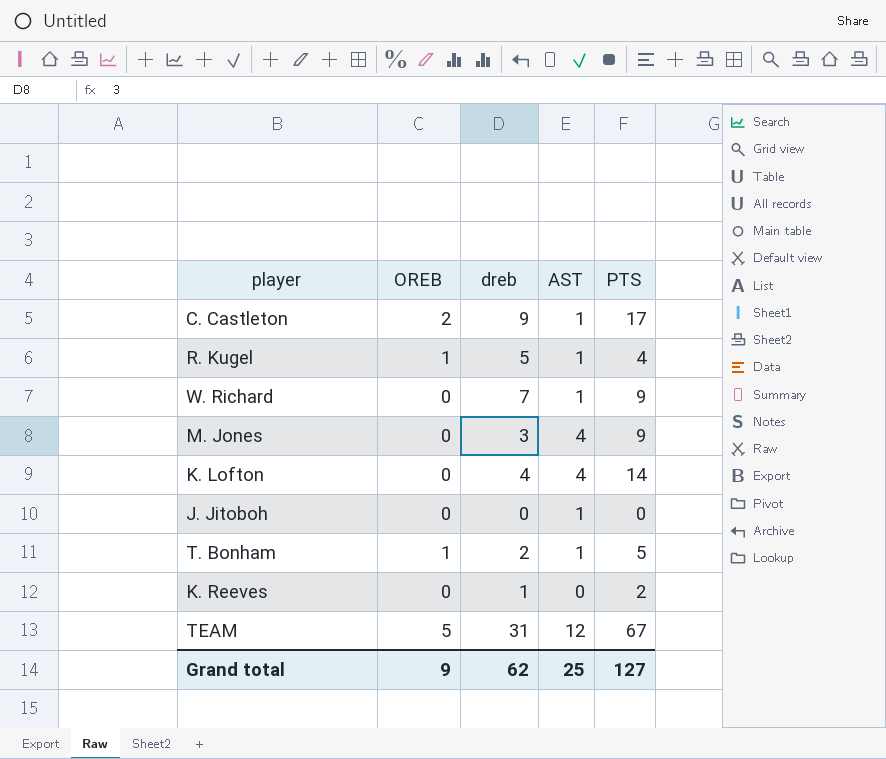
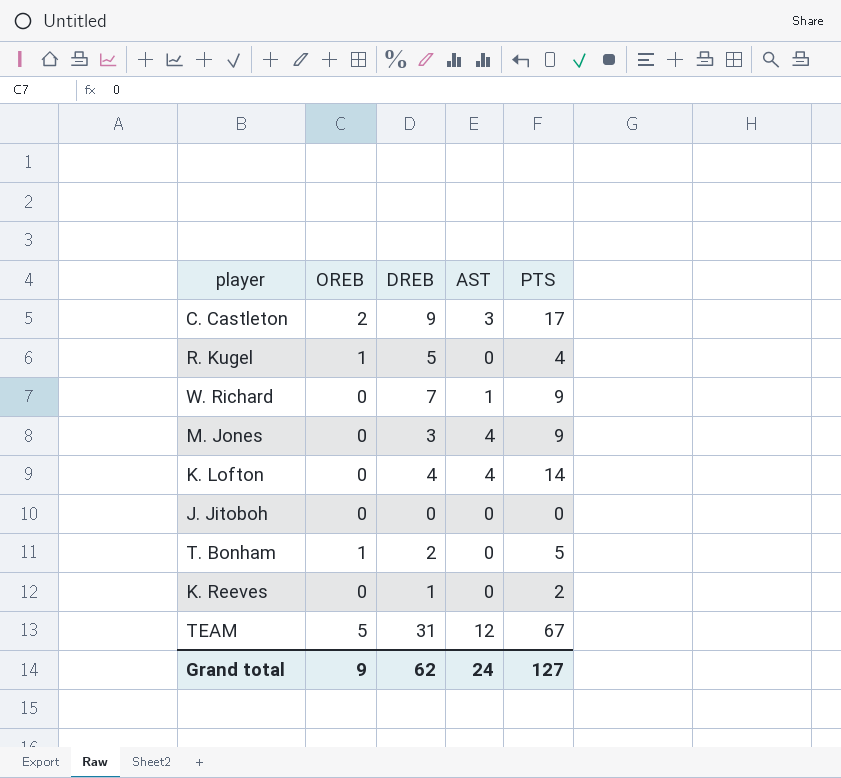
column name: dreb -> DREB
C. Castleton | AST: 1 -> 3
R. Kugel | AST: 1 -> 0
J. Jitoboh | AST: 1 -> 0
T. Bonham | AST: 1 -> 0
Grand total | AST: 25 -> 24

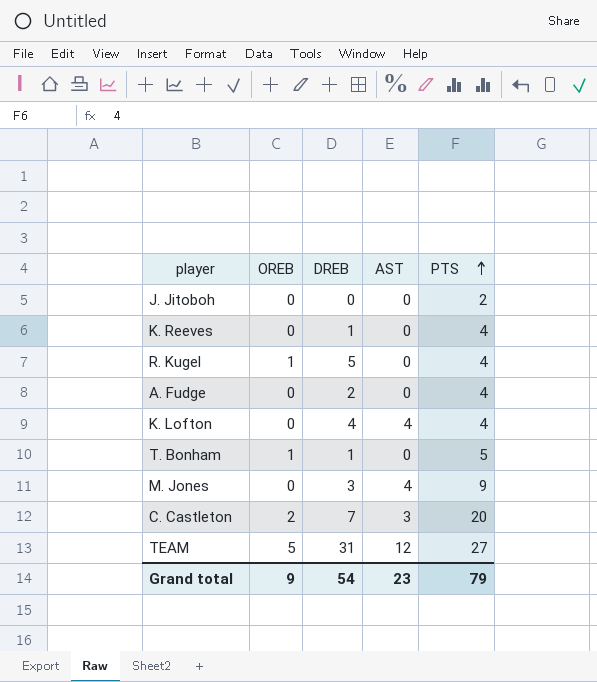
row order: none -> PTS ascending
row W. Richard: 0 | 7 | 1 | 9 -> none
J. Jitoboh | PTS: 0 -> 2
K. Reeves | PTS: 2 -> 4
row A. Fudge: none -> 0 | 2 | 0 | 4
K. Lofton | PTS: 14 -> 4
T. Bonham | DREB: 2 -> 1
C. Castleton | DREB: 9 -> 7
C. Castleton | PTS: 17 -> 20
TEAM | PTS: 67 -> 27
Grand total | DREB: 62 -> 54
Grand total | AST: 24 -> 23
Grand total | PTS: 127 -> 79

